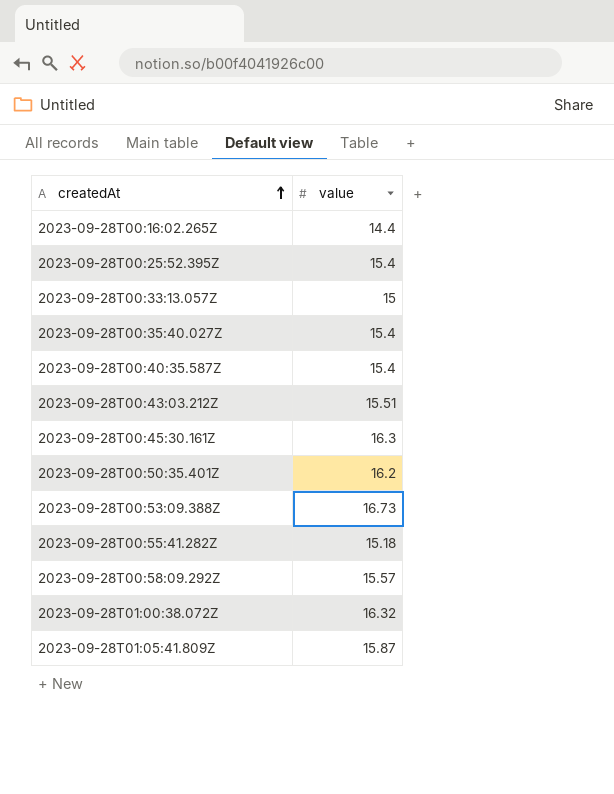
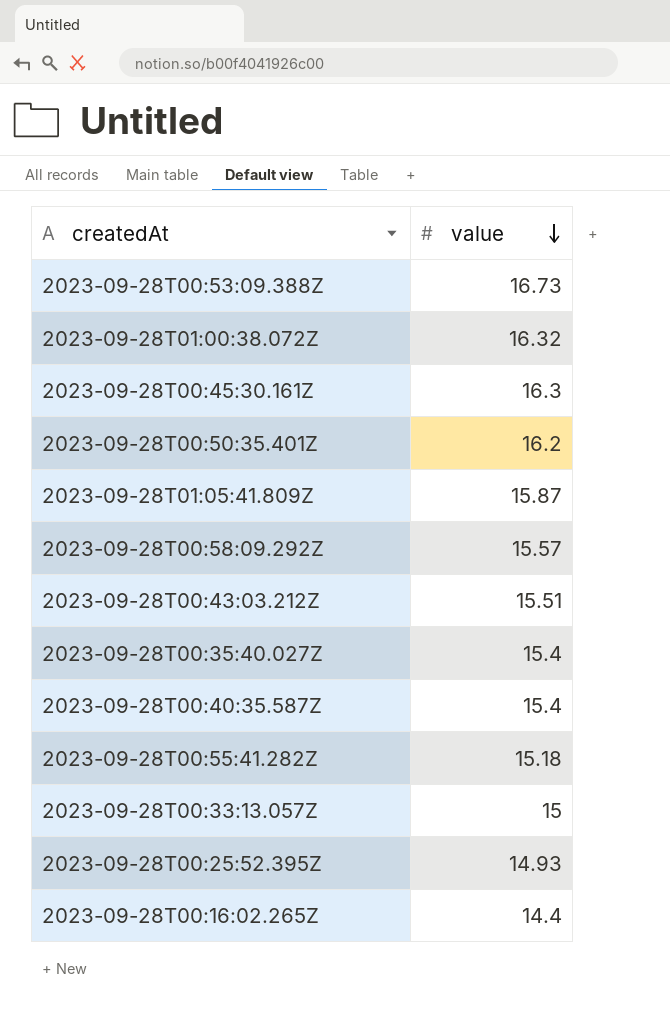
row order: createdAt ascending -> value descending
2023-09-28T00:25:52.395Z | value: 15.4 -> 14.93

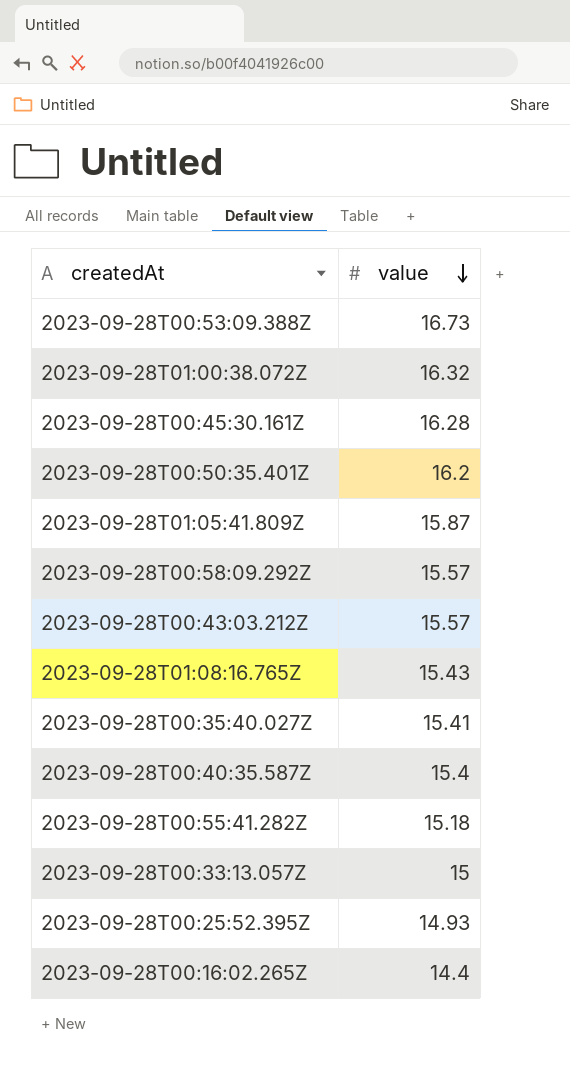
2023-09-28T00:45:30.161Z | value: 16.3 -> 16.28
2023-09-28T00:43:03.212Z | value: 15.51 -> 15.57
row 2023-09-28T01:08:16.765Z: none -> 15.43
2023-09-28T00:35:40.027Z | value: 15.4 -> 15.41

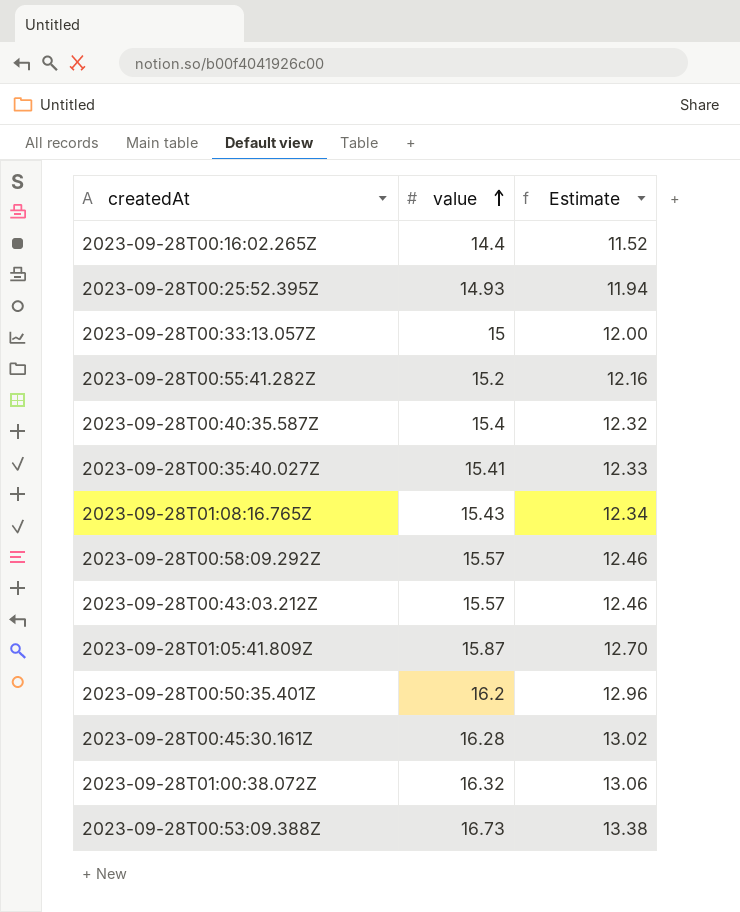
row order: value descending -> value ascending
column Estimate | formula: none -> [value] * 0.8
2023-09-28T00:55:41.282Z | value: 15.18 -> 15.2

